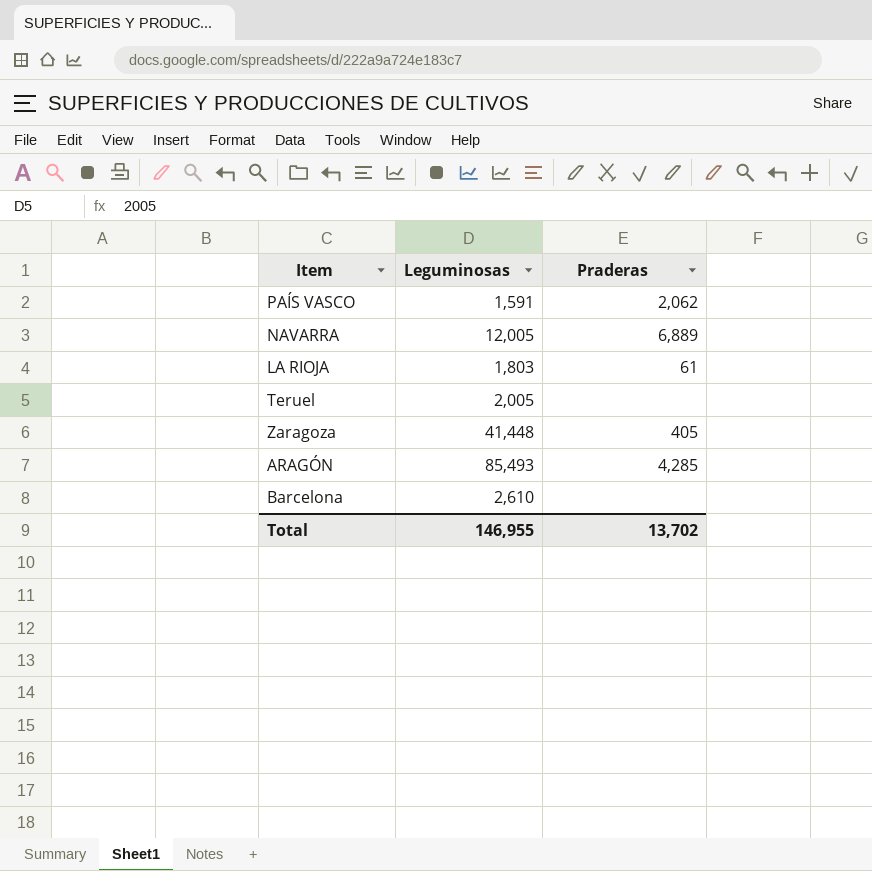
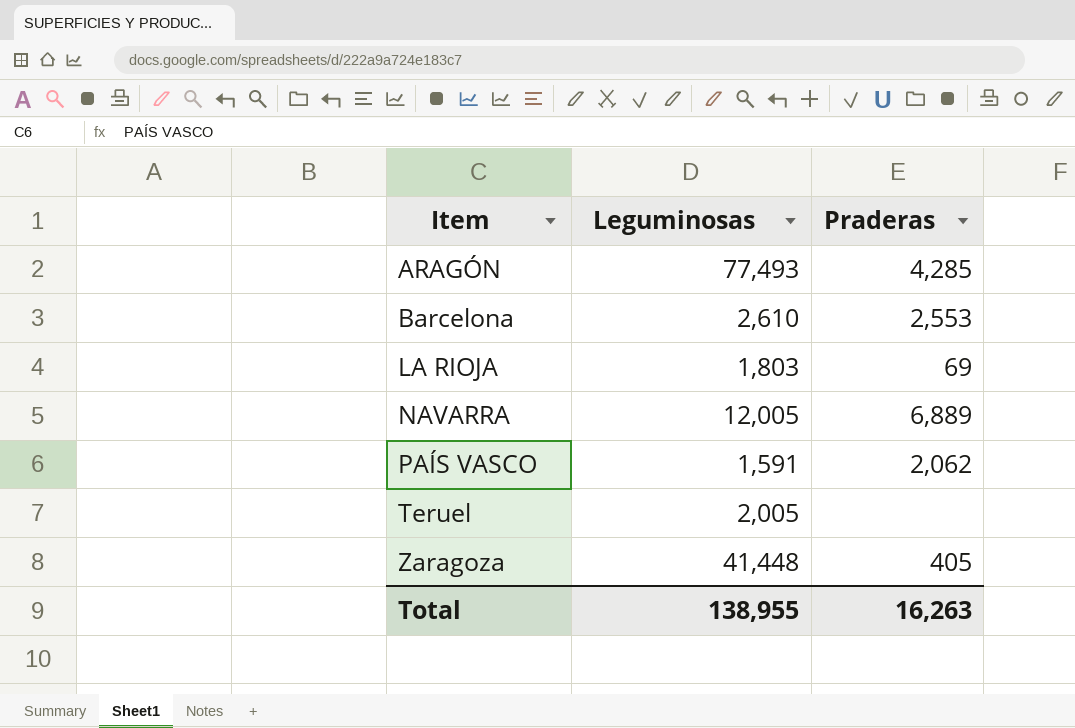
row order: none -> Item ascending
ARAGÓN | Leguminosas: 85,493 -> 77,493
Barcelona | Praderas: none -> 2,553
LA RIOJA | Praderas: 61 -> 69
Total | Leguminosas: 146,955 -> 138,955
Total | Praderas: 13,702 -> 16,263

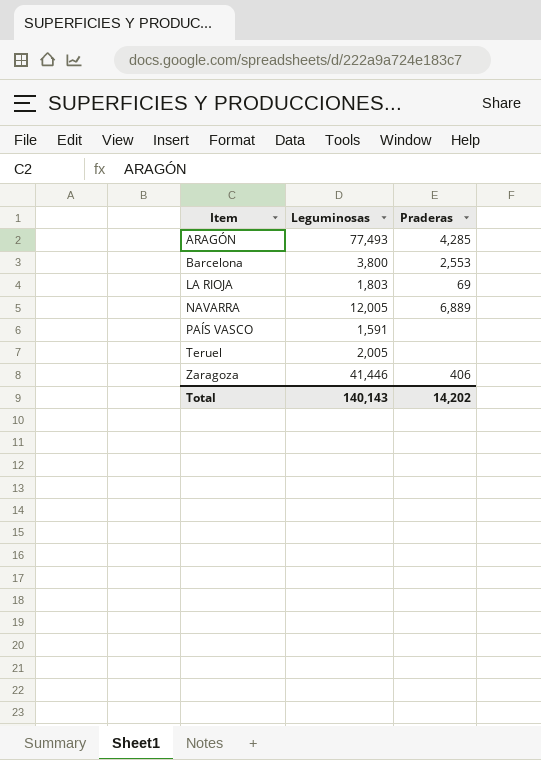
Barcelona | Leguminosas: 2,610 -> 3,800
PAÍS VASCO | Praderas: 2,062 -> none
Zaragoza | Leguminosas: 41,448 -> 41,446
Zaragoza | Praderas: 405 -> 406
Total | Leguminosas: 138,955 -> 140,143
Total | Praderas: 16,263 -> 14,202

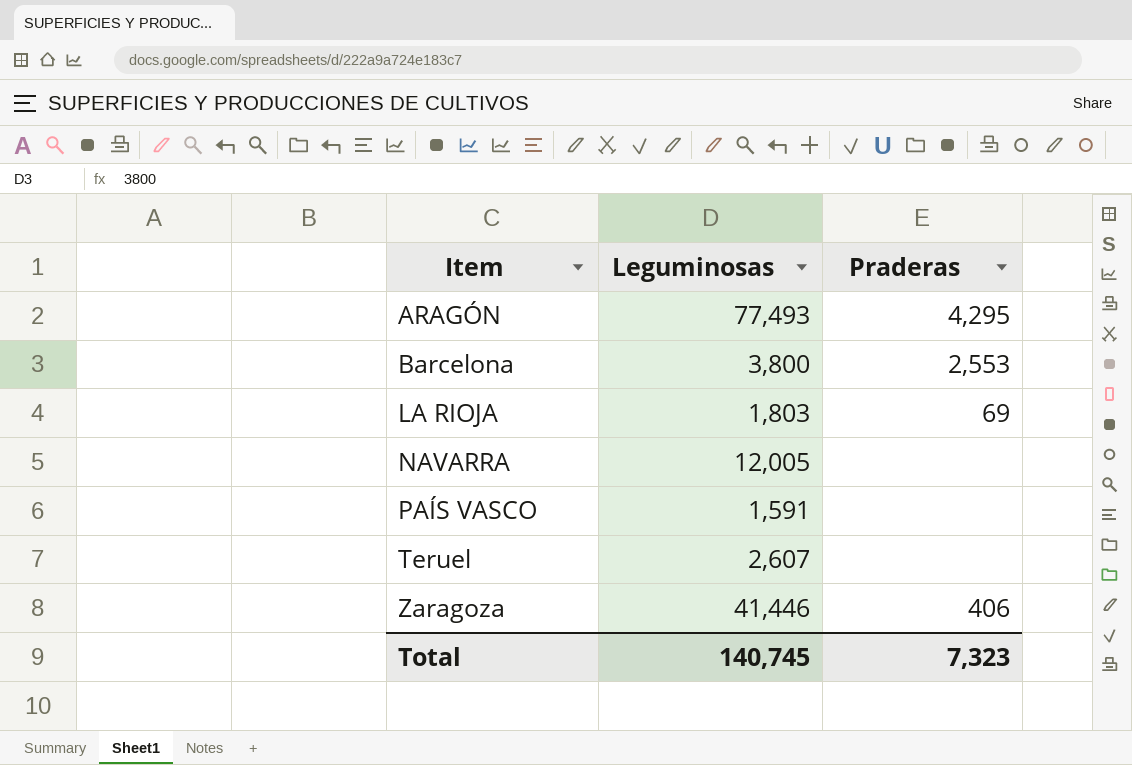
ARAGÓN | Praderas: 4,285 -> 4,295
NAVARRA | Praderas: 6,889 -> none
Teruel | Leguminosas: 2,005 -> 2,607
Total | Leguminosas: 140,143 -> 140,745
Total | Praderas: 14,202 -> 7,323

